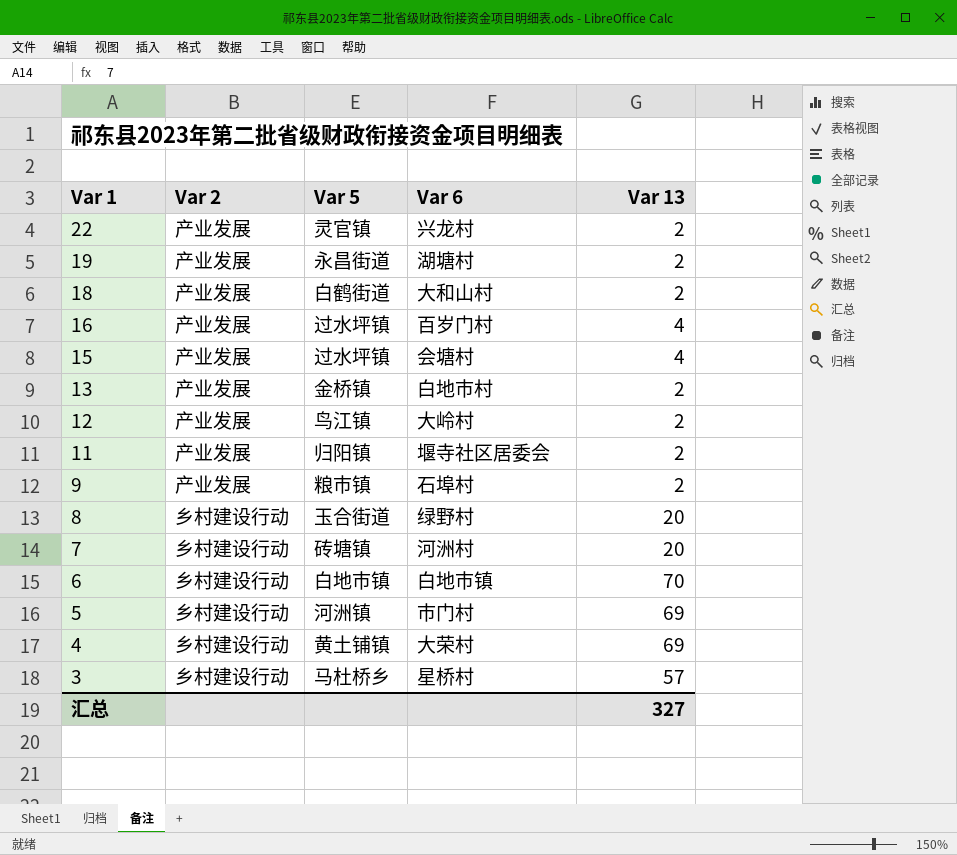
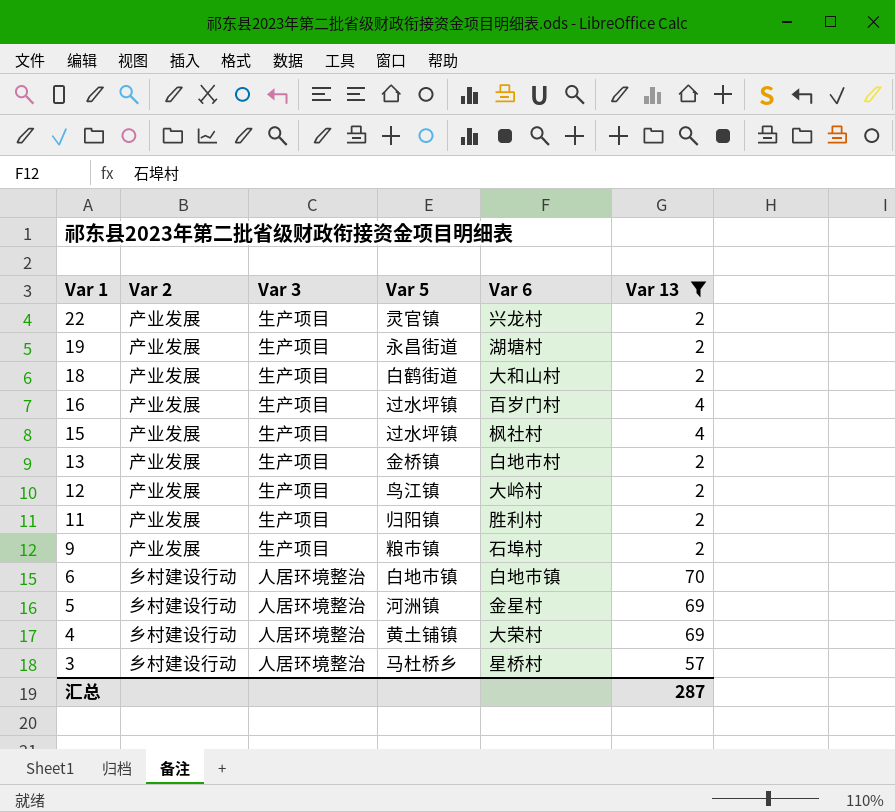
filter: none -> Var 13 != 20
column Var 3 | position: none -> 3
15 | Var 6: 会塘村 -> 枫社村
11 | Var 6: 堰寺社区居委会 -> 胜利村
5 | Var 6: 市门村 -> 金星村
汇总 | Var 13: 327 -> 287

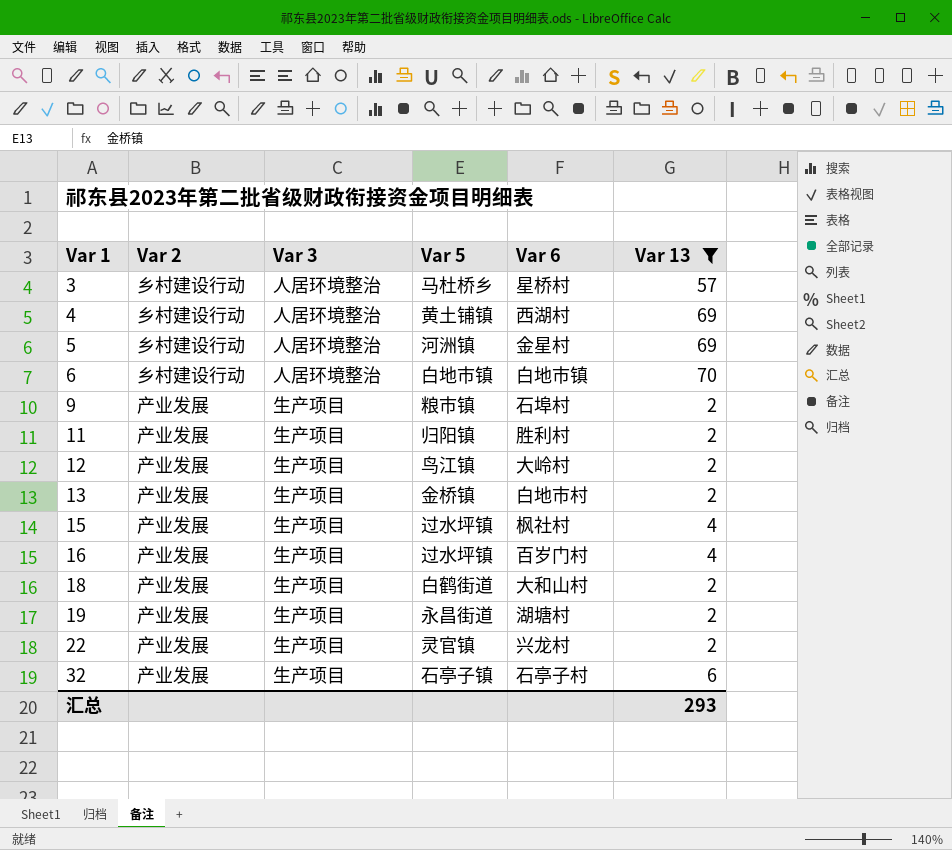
row order: Var 1 descending -> Var 1 ascending
4 | Var 6: 大荣村 -> 西湖村
row 32: none -> 产业发展 | 生产项目 | 石亭子镇 | 石亭子村 | 6
汇总 | Var 13: 287 -> 293

